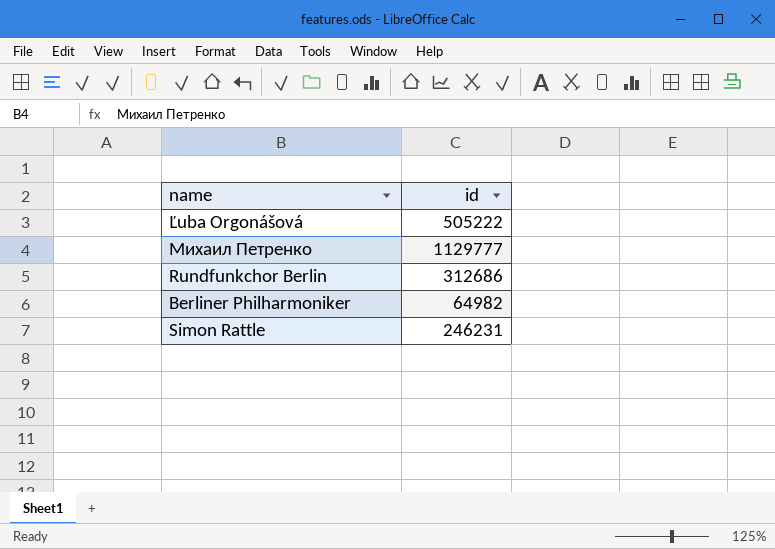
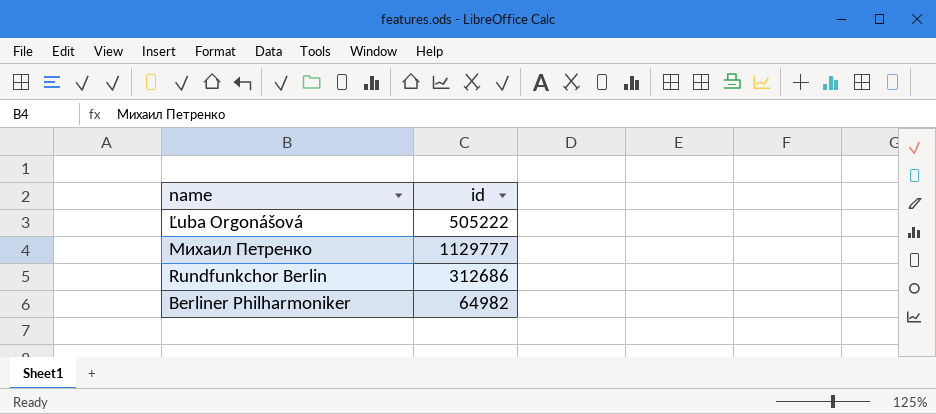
row Simon Rattle: 246231 -> none

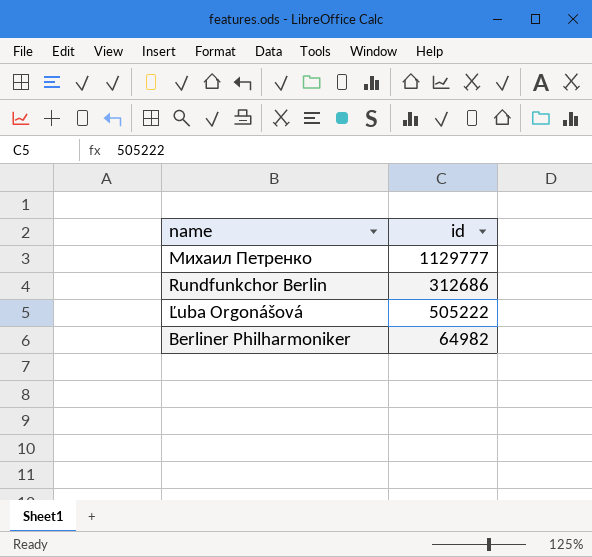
row order: none -> name descending

